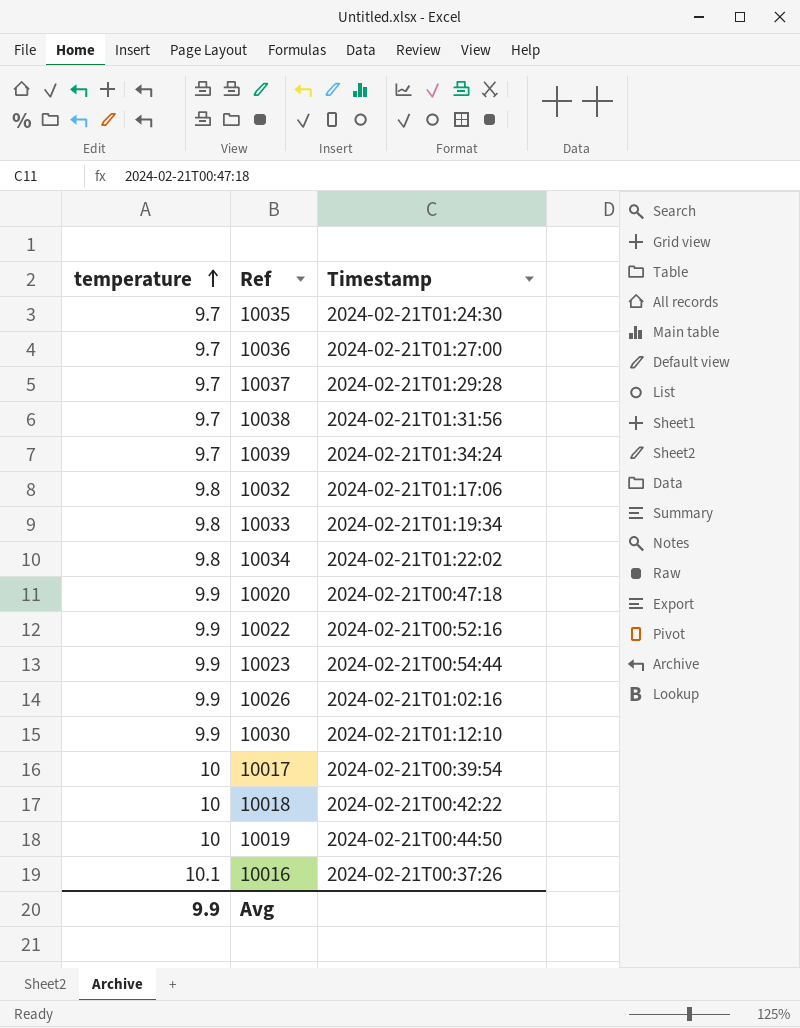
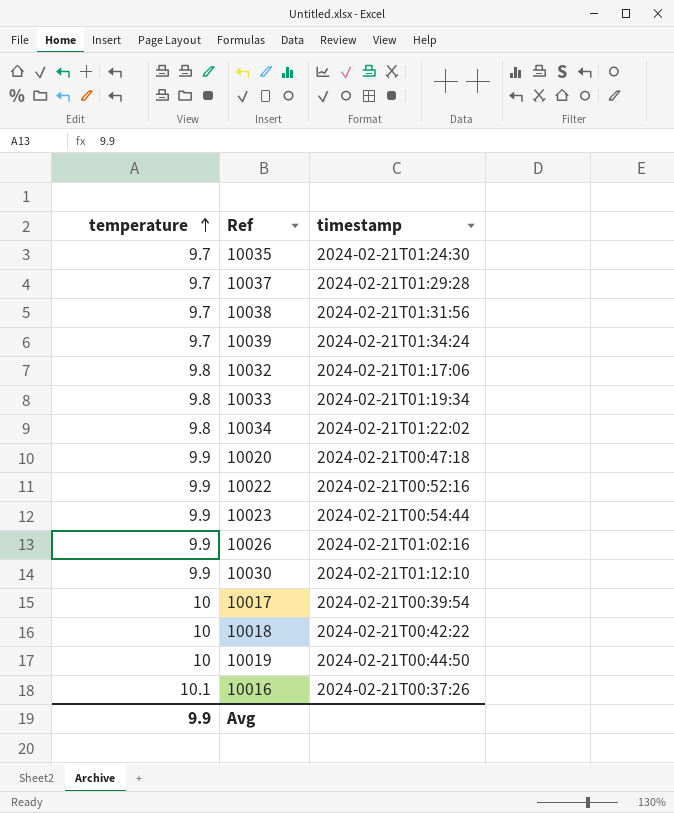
column name: Timestamp -> timestamp
row 10036: 9.7 | 2024-02-21T01:27:00 -> none

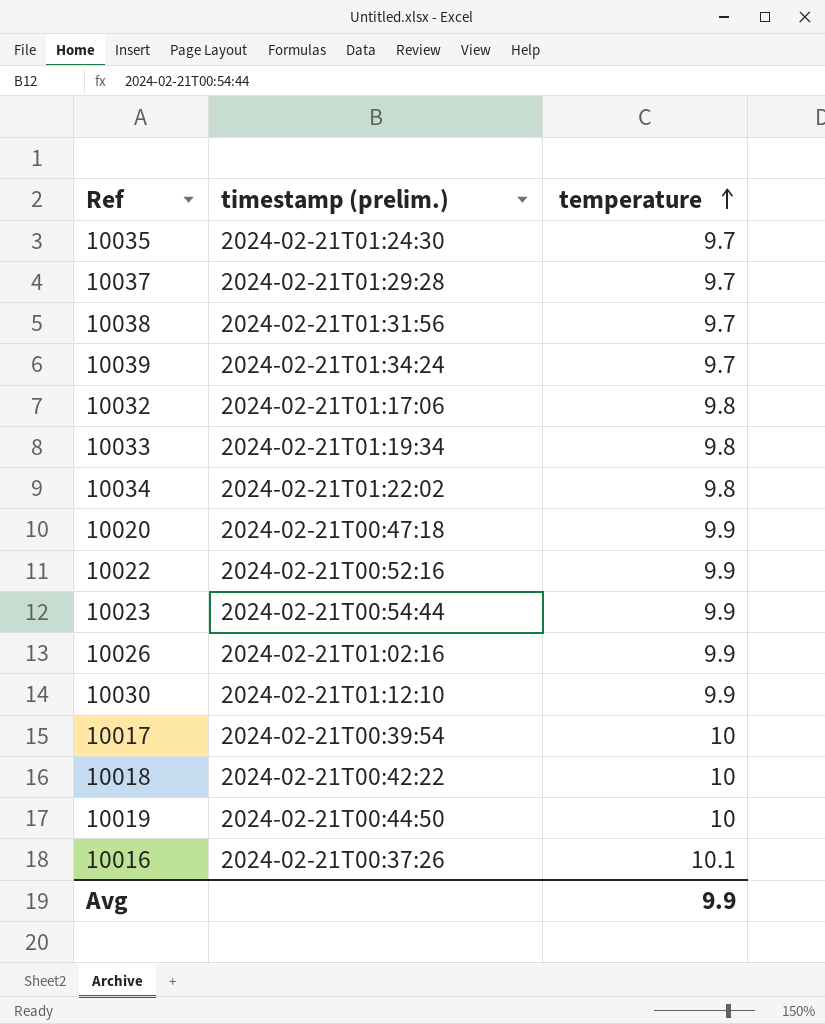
column name: timestamp -> timestamp (prelim.)
column temperature | position: 1 -> 3

